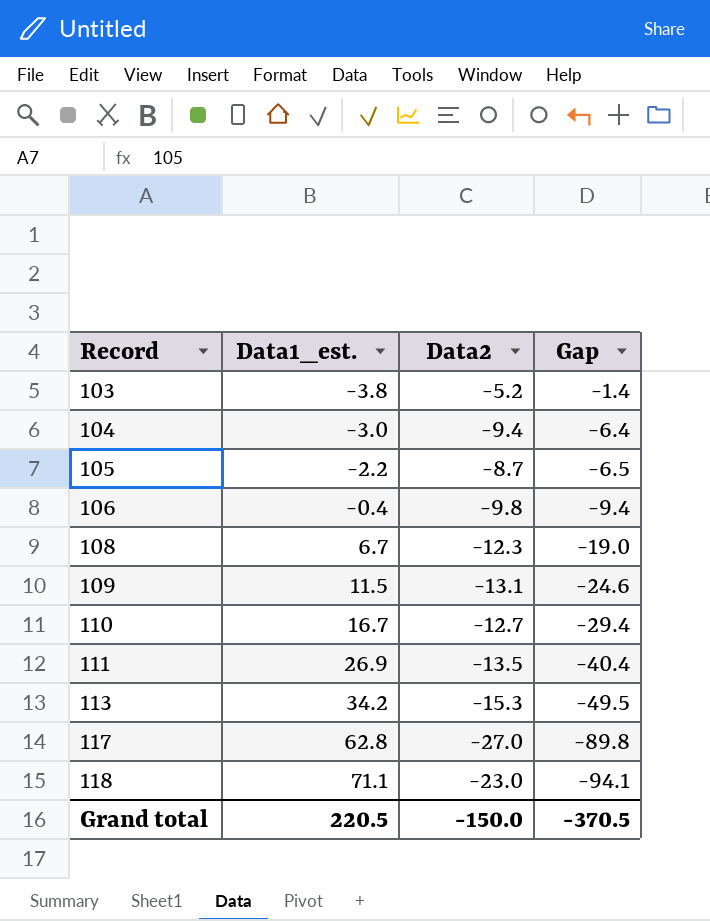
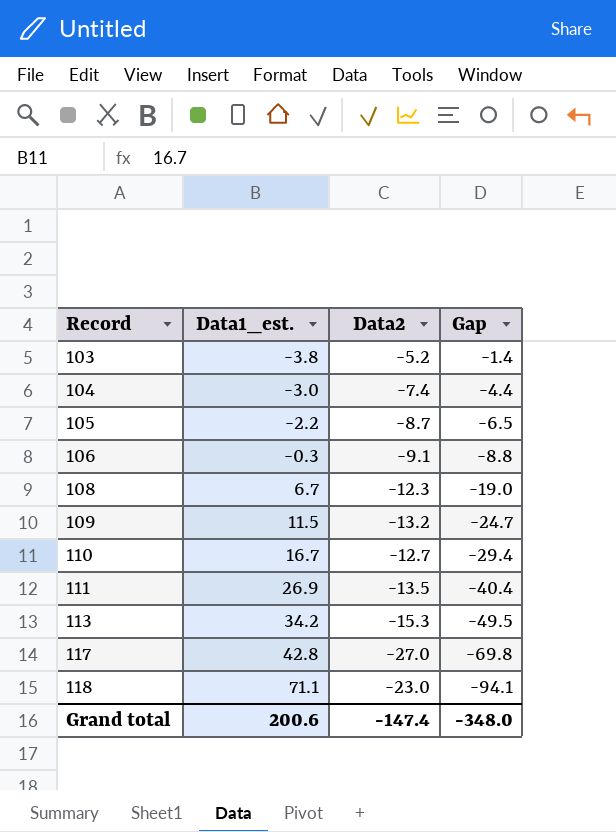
104 | Data2: -9.4 -> -7.4
104 | Gap: -6.4 -> -4.4
106 | Data1_est.: -0.4 -> -0.3
106 | Data2: -9.8 -> -9.1
106 | Gap: -9.4 -> -8.8
109 | Data2: -13.1 -> -13.2
109 | Gap: -24.6 -> -24.7
117 | Data1_est.: 62.8 -> 42.8
117 | Gap: -89.8 -> -69.8
Grand total | Data1_est.: 220.5 -> 200.6
Grand total | Data2: -150.0 -> -147.4
Grand total | Gap: -370.5 -> -348.0

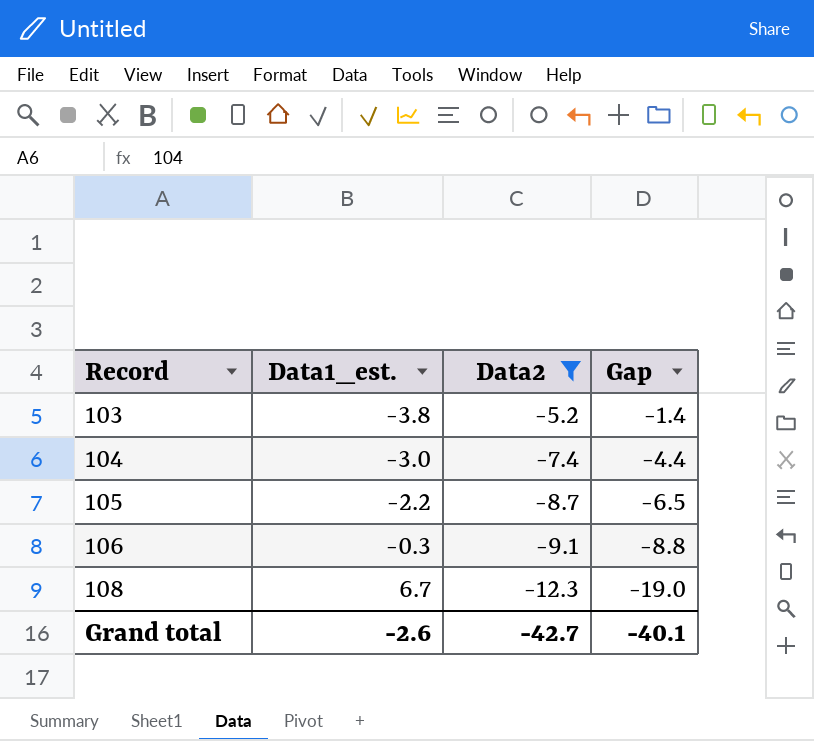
filter: none -> Data2 >= -12.3
Grand total | Data1_est.: 200.6 -> -2.6
Grand total | Data2: -147.4 -> -42.7
Grand total | Gap: -348.0 -> -40.1

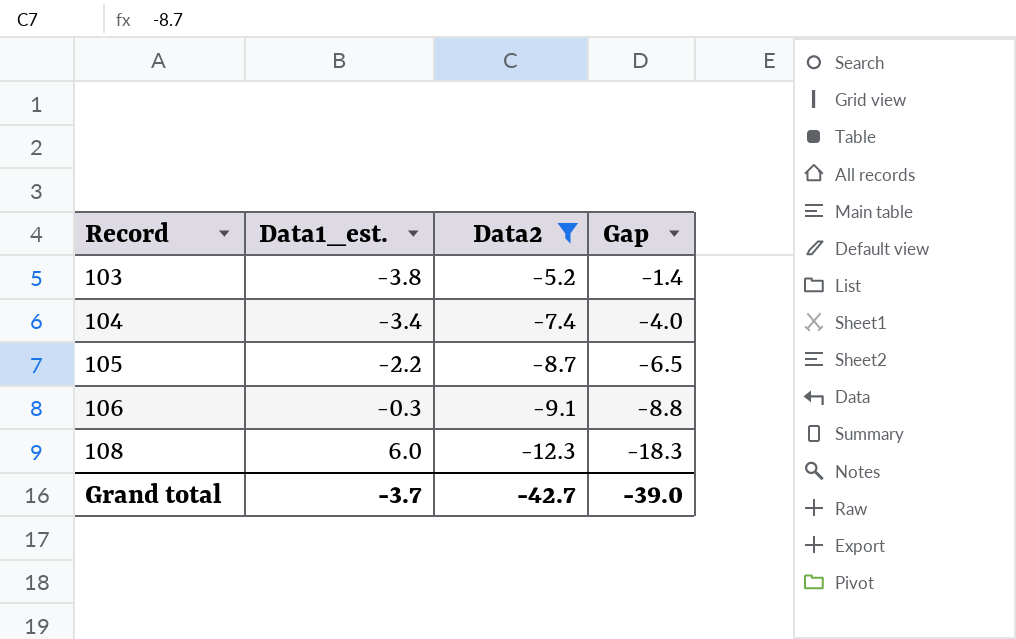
104 | Data1_est.: -3.0 -> -3.4
104 | Gap: -4.4 -> -4.0
108 | Data1_est.: 6.7 -> 6.0
108 | Gap: -19.0 -> -18.3
Grand total | Data1_est.: -2.6 -> -3.7
Grand total | Gap: -40.1 -> -39.0

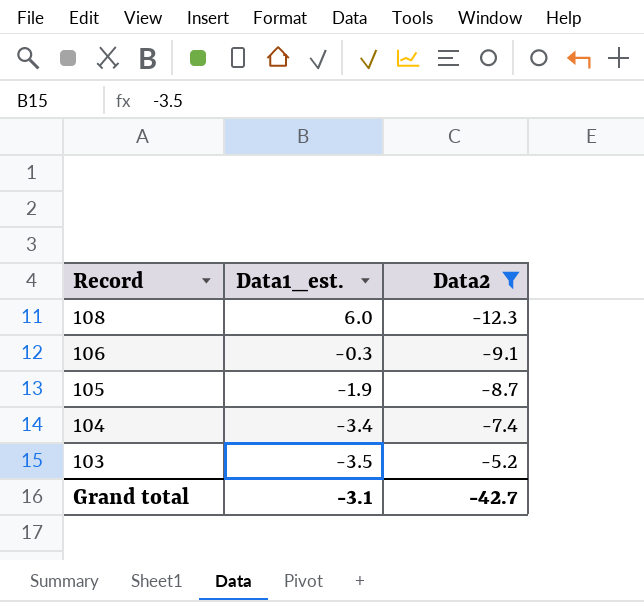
row order: Record ascending -> Record descending
column Gap | formula: [Data2] - [Data1_est.] -> none
105 | Data1_est.: -2.2 -> -1.9
103 | Data1_est.: -3.8 -> -3.5
Grand total | Data1_est.: -3.7 -> -3.1

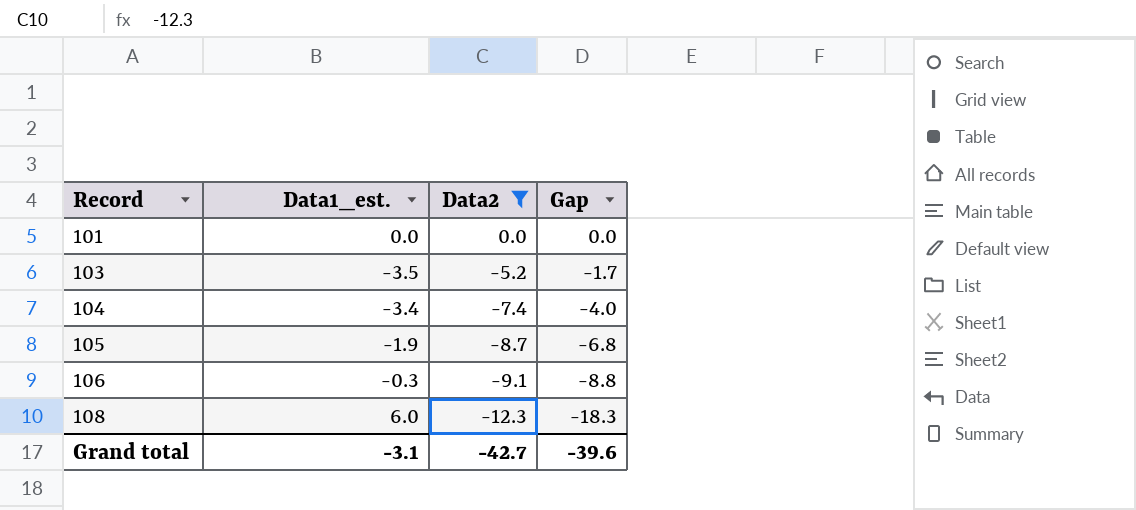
row order: Record descending -> Record ascending
column Gap | formula: none -> [Data2] - [Data1_est.]
row 101: none -> 0.0 | 0.0 | 0.0

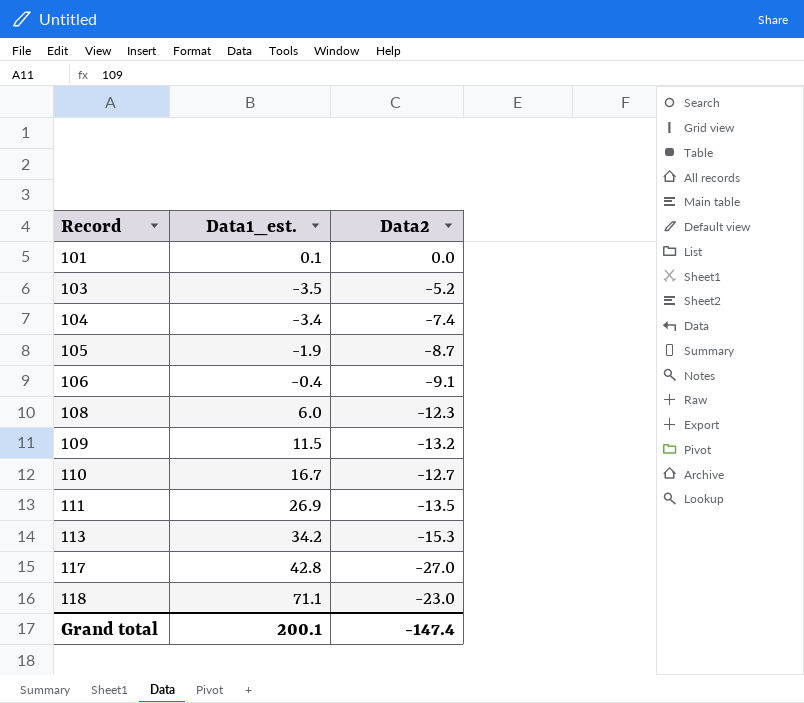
filter: Data2 >= -12.3 -> none
column Gap | formula: [Data2] - [Data1_est.] -> none
101 | Data1_est.: 0.0 -> 0.1
106 | Data1_est.: -0.3 -> -0.4
Grand total | Data1_est.: -3.1 -> 200.1
Grand total | Data2: -42.7 -> -147.4

